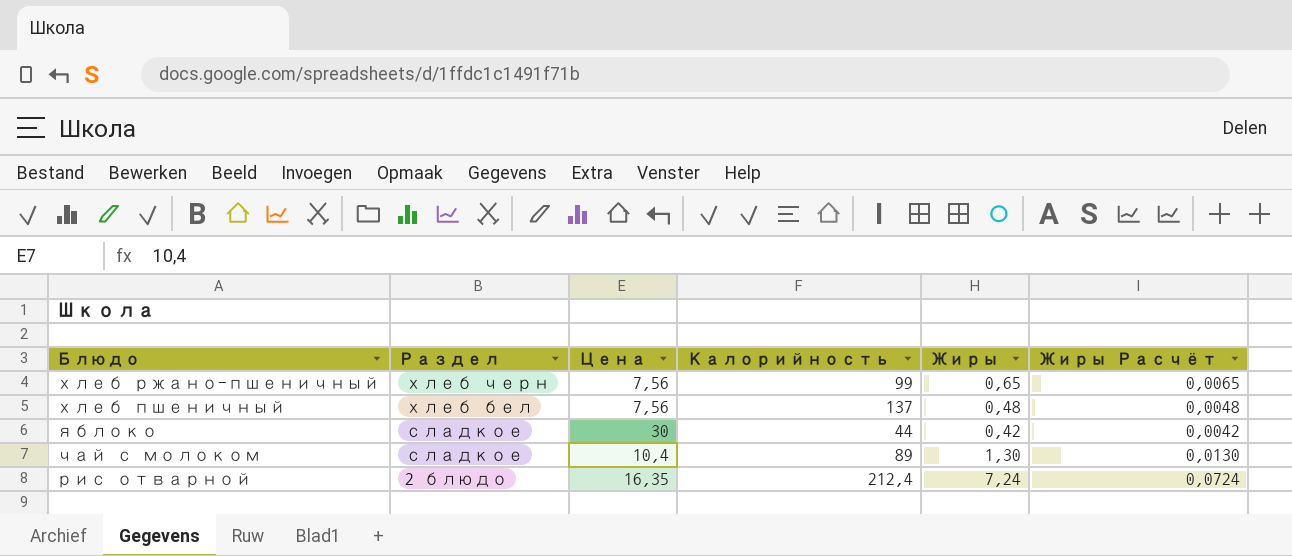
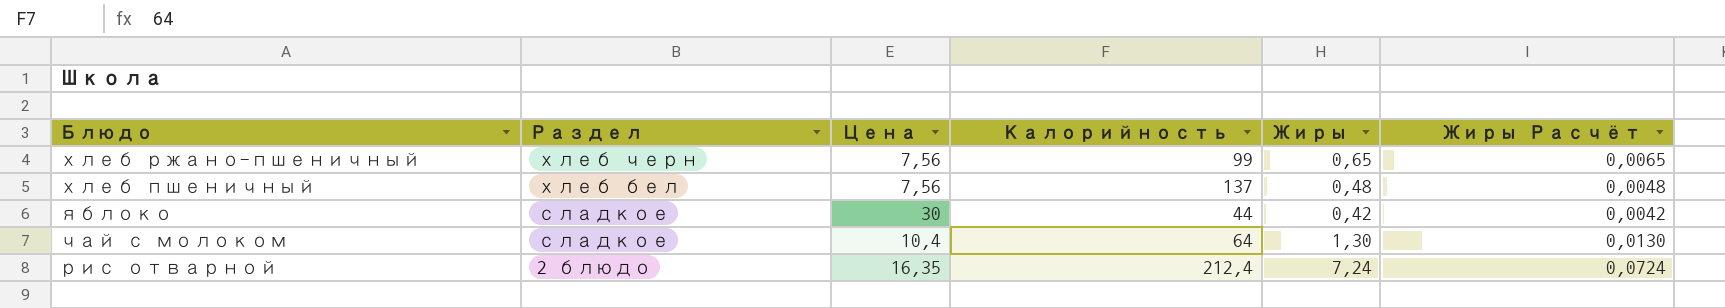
чай с молоком | Калорийность: 89 -> 64

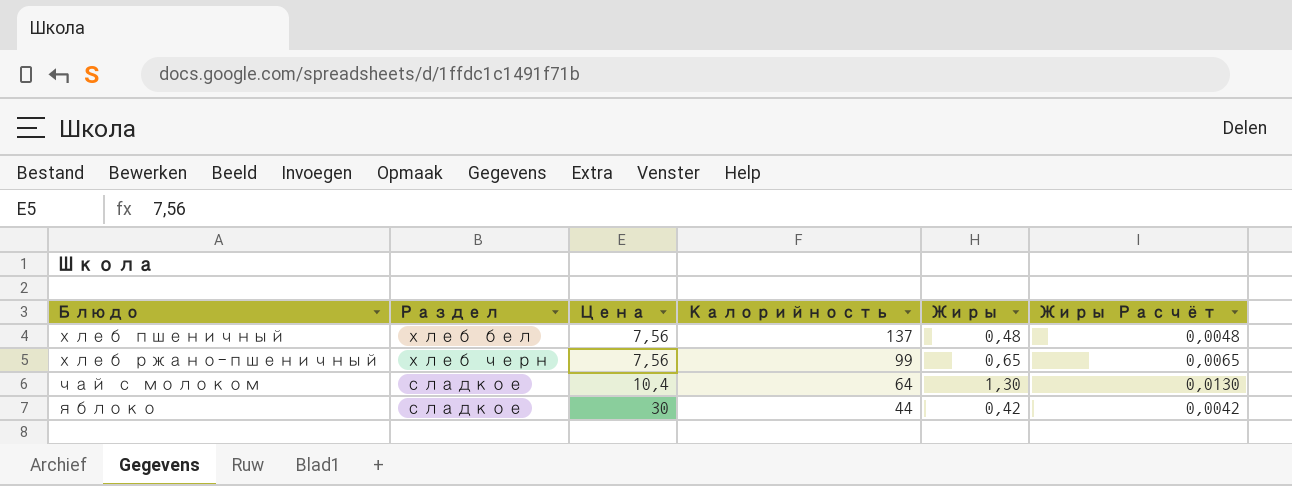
row order: Раздел descending -> Блюдо ascending
row рис отварной: 2 блюдо | 16,35 | 212,4 | 7,24 | 0,0724 -> none

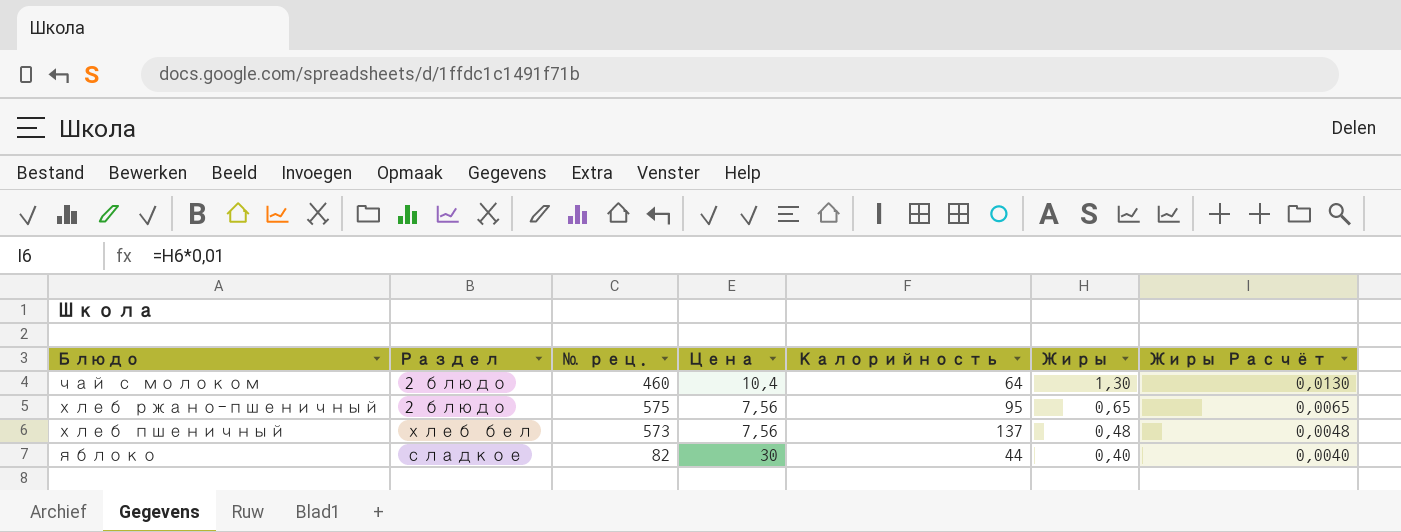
row order: Блюдо ascending -> Жиры descending
column № рец. | position: none -> 3
чай с молоком | Раздел: сладкое -> 2 блюдо
хлеб ржано-пшеничный | Раздел: хлеб черн -> 2 блюдо
хлеб ржано-пшеничный | Калорийность: 99 -> 95
яблоко | Жиры: 0,42 -> 0,40
яблоко | Жиры Расчёт: 0,0042 -> 0,0040

